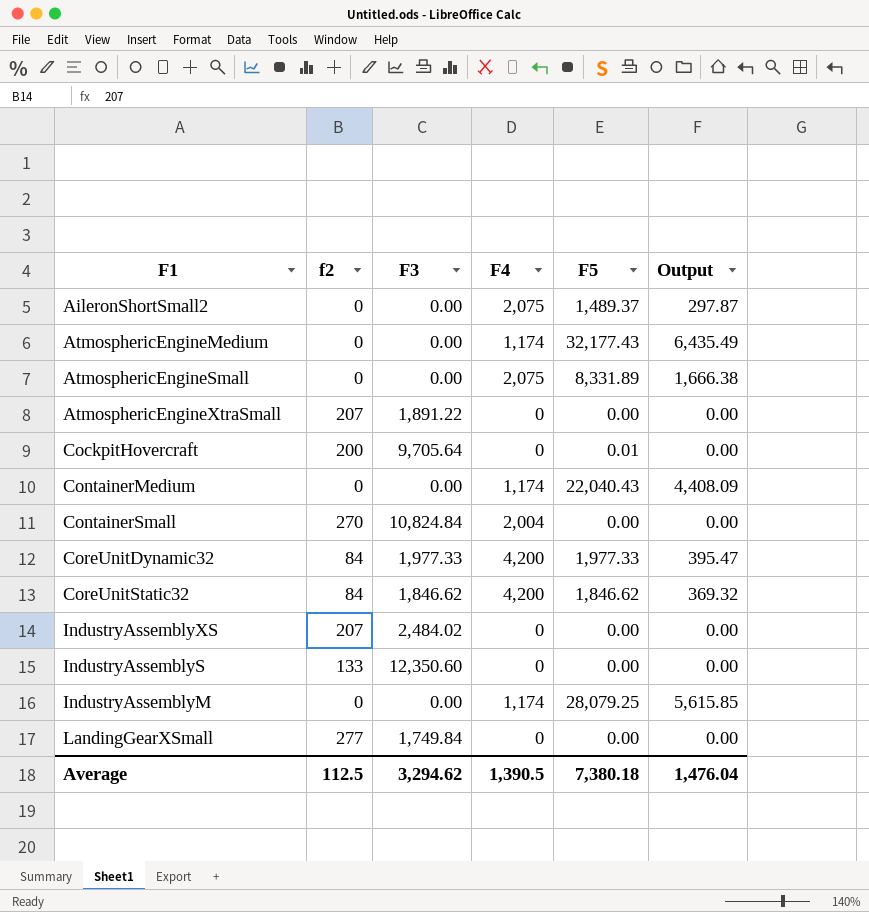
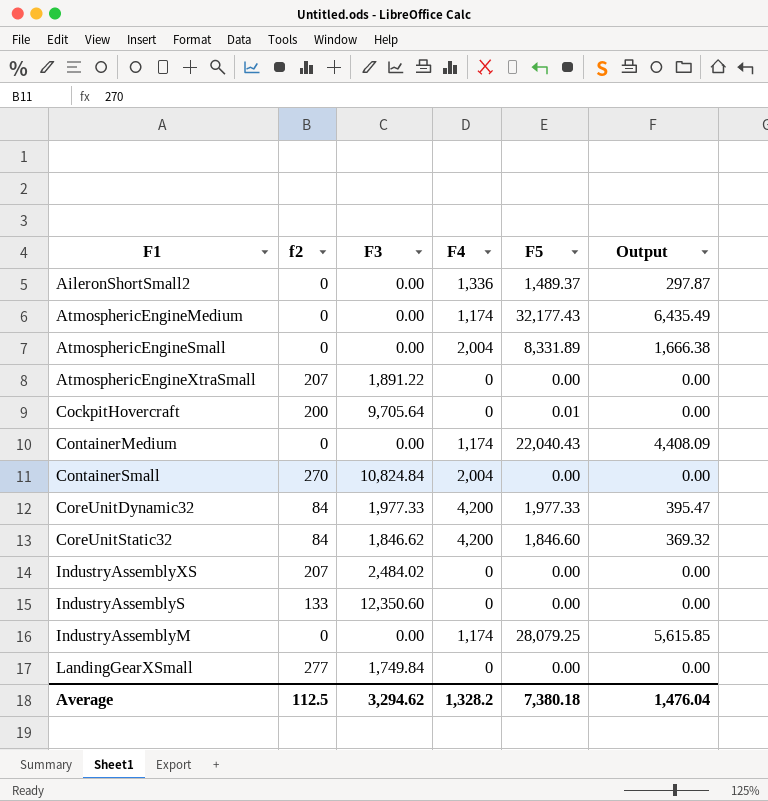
AileronShortSmall2 | F4: 2,075 -> 1,336
AtmosphericEngineSmall | F4: 2,075 -> 2,004
CoreUnitStatic32 | F5: 1,846.62 -> 1,846.60
Average | F4: 1,390.5 -> 1,328.2

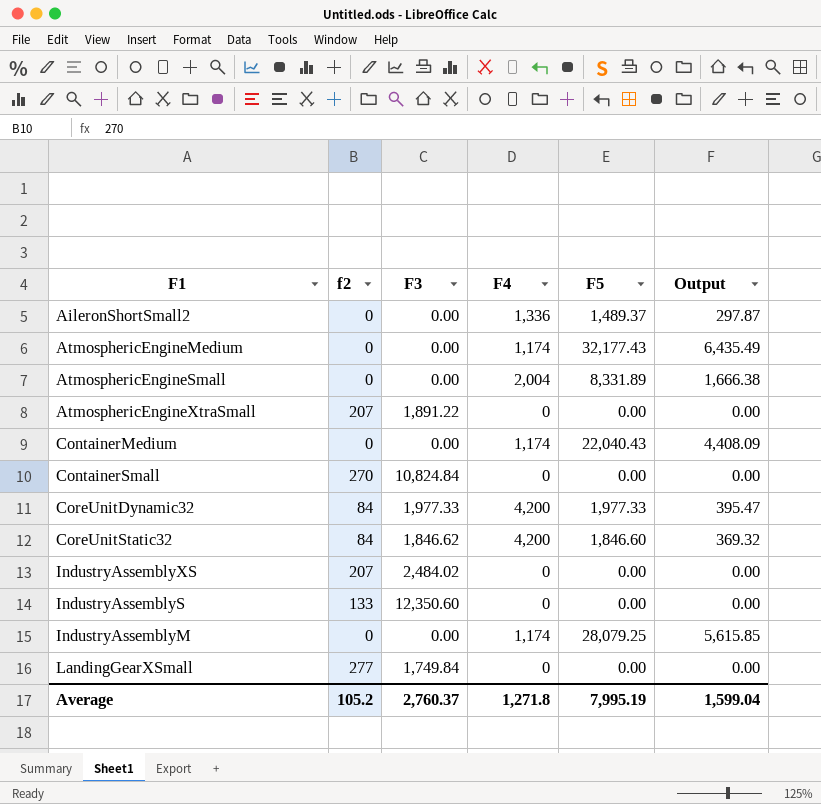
row CockpitHovercraft: 200 | 9,705.64 | 0 | 0.01 | 0.00 -> none
ContainerSmall | F4: 2,004 -> 0
Average | f2: 112.5 -> 105.2
Average | F3: 3,294.62 -> 2,760.37
Average | F4: 1,328.2 -> 1,271.8
Average | F5: 7,380.18 -> 7,995.19
Average | Output: 1,476.04 -> 1,599.04

